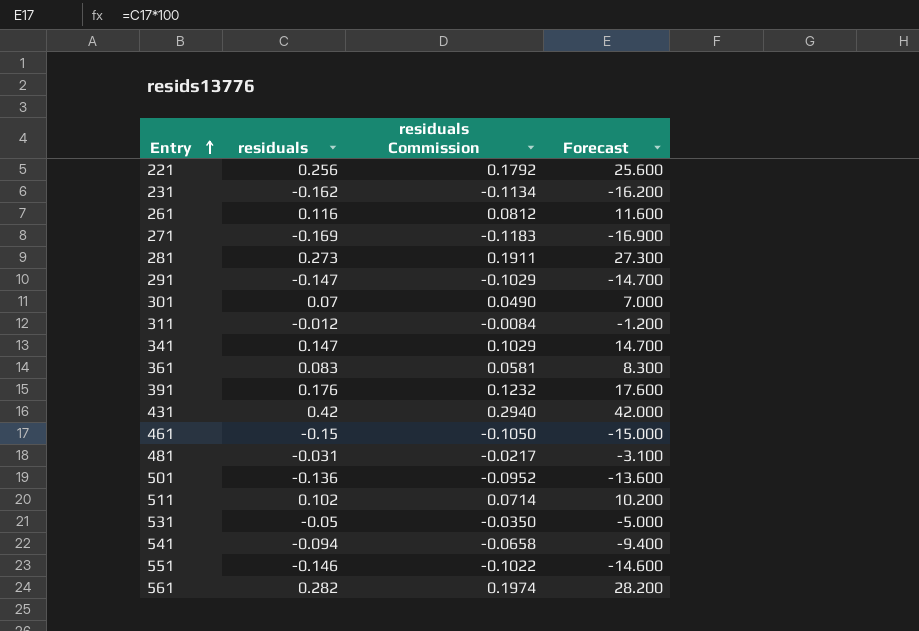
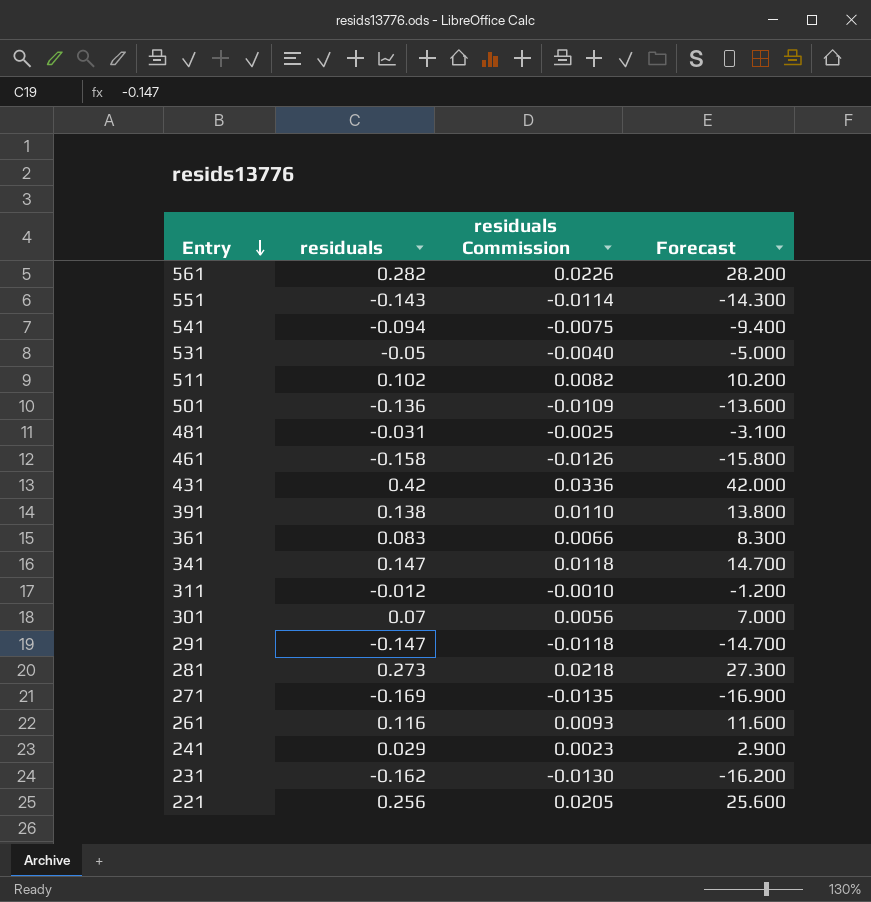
row order: Entry ascending -> Entry descending
column residuals Commission | formula: [residuals] * 0.7 -> [residuals] * 0.08
551 | residuals: -0.146 -> -0.143
551 | Forecast: -14.600 -> -14.300
461 | residuals: -0.15 -> -0.158
461 | Forecast: -15.000 -> -15.800
391 | residuals: 0.176 -> 0.138
391 | Forecast: 17.600 -> 13.800
row 241: none -> 0.029 | 0.0023 | 2.900

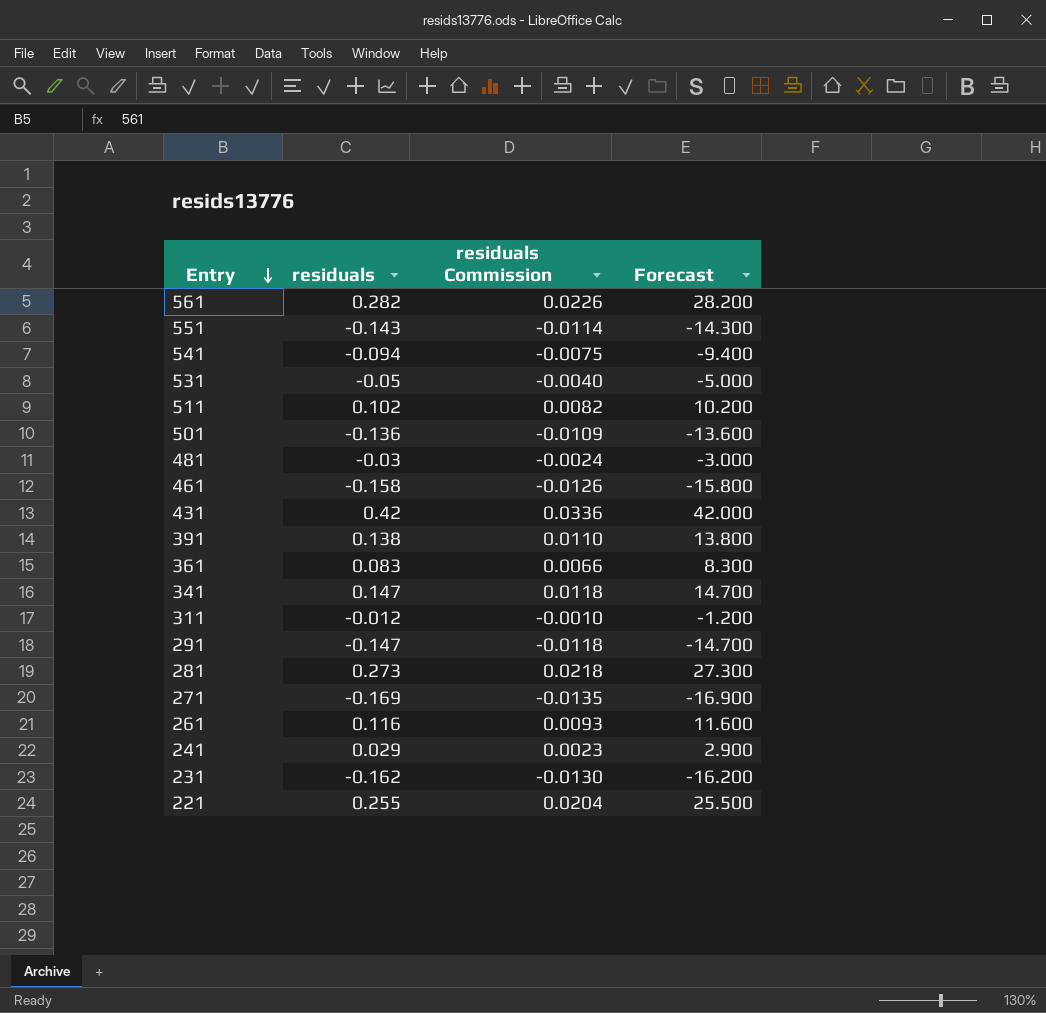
row 301: 0.07 | 0.0056 | 7.000 -> none
481 | residuals: -0.031 -> -0.03
481 | residuals Commission: -0.0025 -> -0.0024
481 | Forecast: -3.100 -> -3.000
221 | residuals: 0.256 -> 0.255
221 | residuals Commission: 0.0205 -> 0.0204
221 | Forecast: 25.600 -> 25.500

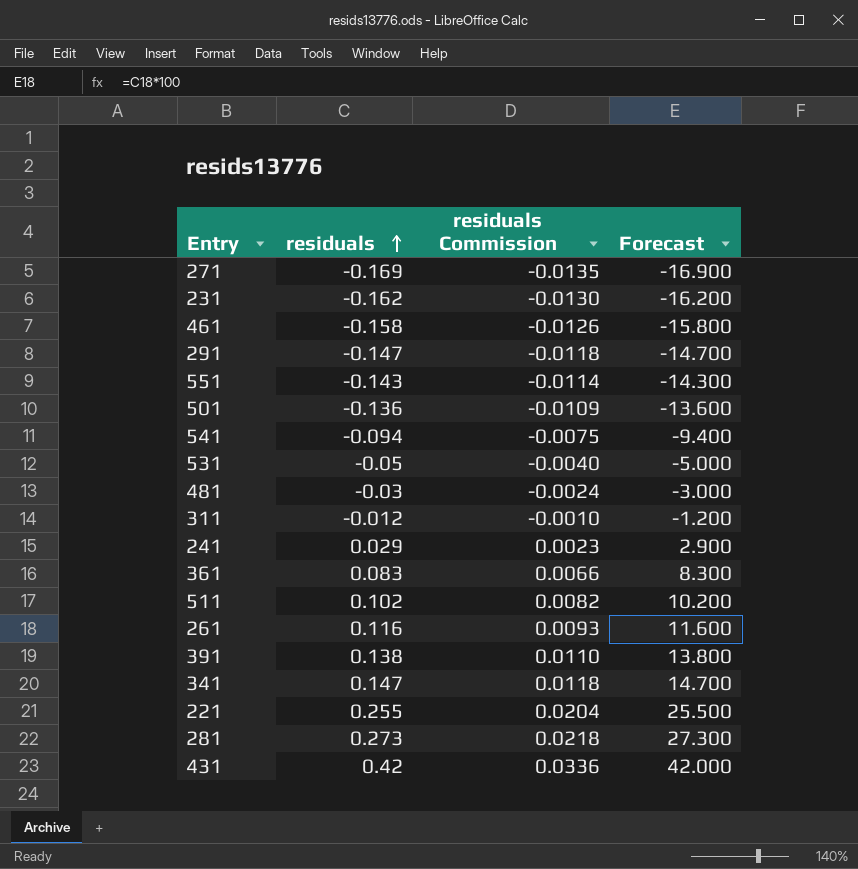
row order: Entry descending -> residuals ascending
row 561: 0.282 | 0.0226 | 28.200 -> none

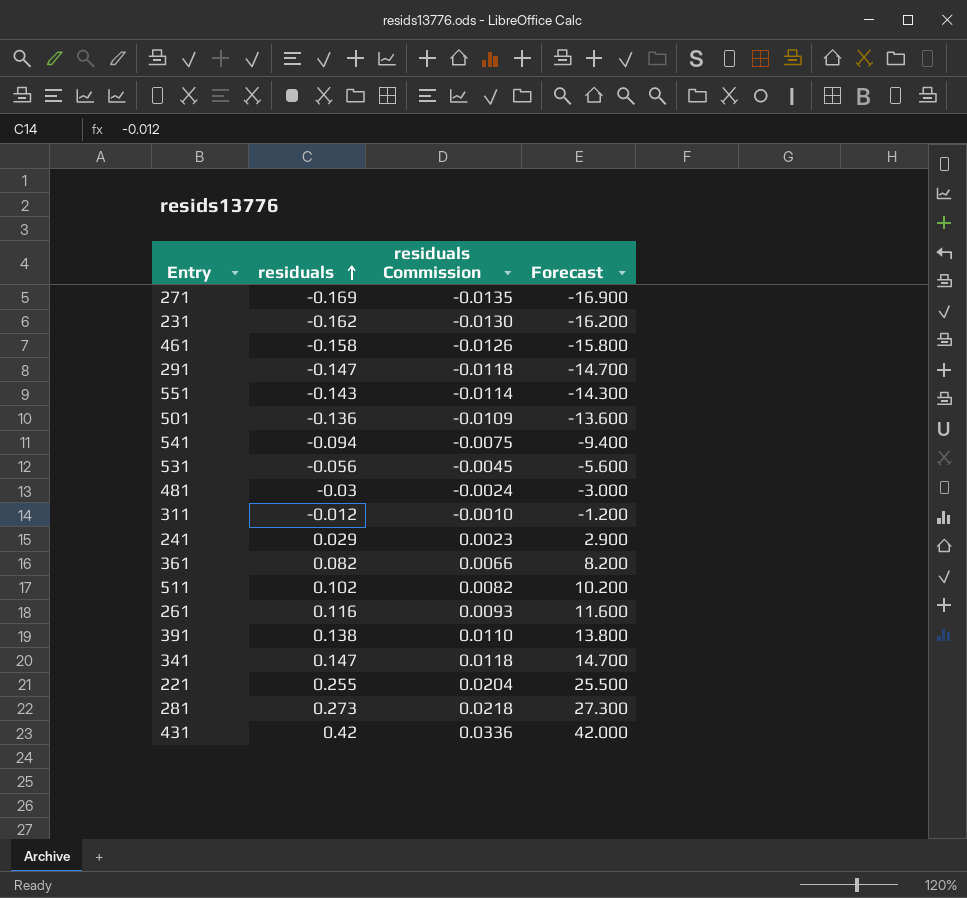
531 | residuals: -0.05 -> -0.056
531 | residuals Commission: -0.0040 -> -0.0045
531 | Forecast: -5.000 -> -5.600
361 | residuals: 0.083 -> 0.082
361 | Forecast: 8.300 -> 8.200

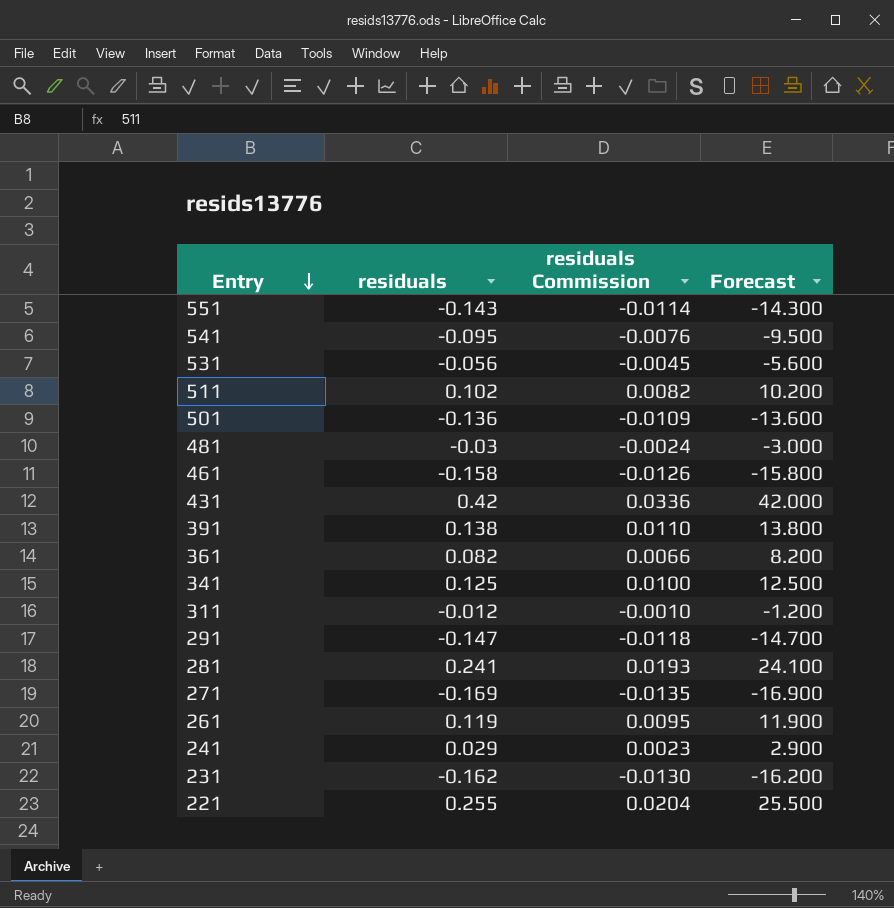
row order: residuals ascending -> Entry descending
541 | residuals: -0.094 -> -0.095
541 | residuals Commission: -0.0075 -> -0.0076
541 | Forecast: -9.400 -> -9.500
341 | residuals: 0.147 -> 0.125
341 | residuals Commission: 0.0118 -> 0.0100
341 | Forecast: 14.700 -> 12.500
281 | residuals: 0.273 -> 0.241
281 | residuals Commission: 0.0218 -> 0.0193
281 | Forecast: 27.300 -> 24.100
261 | residuals: 0.116 -> 0.119
261 | residuals Commission: 0.0093 -> 0.0095
261 | Forecast: 11.600 -> 11.900

